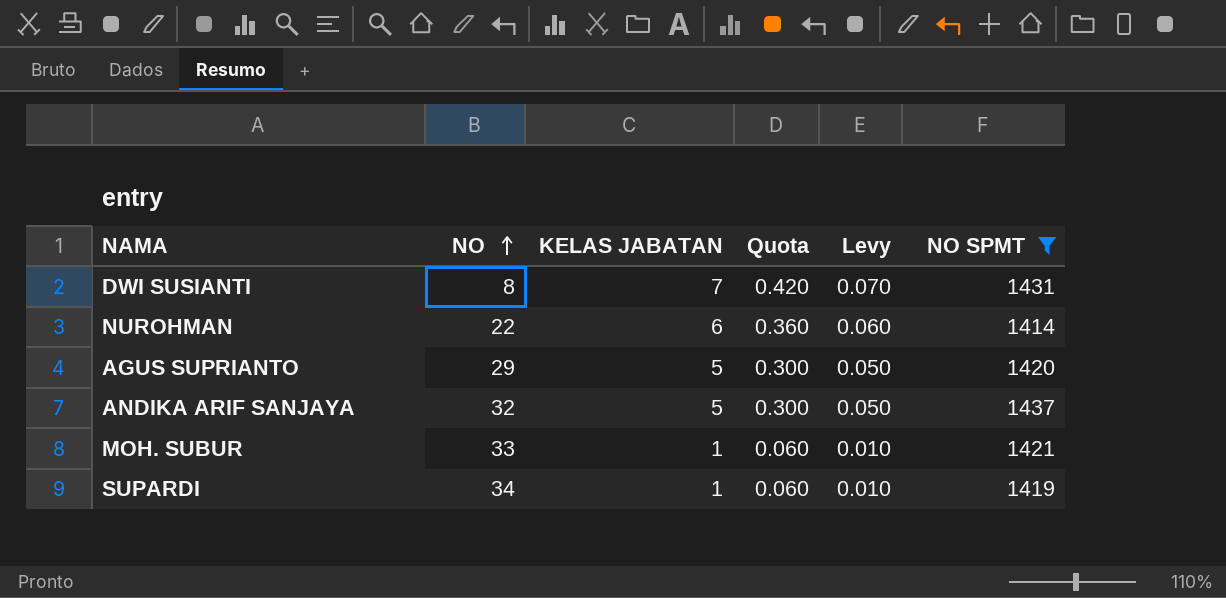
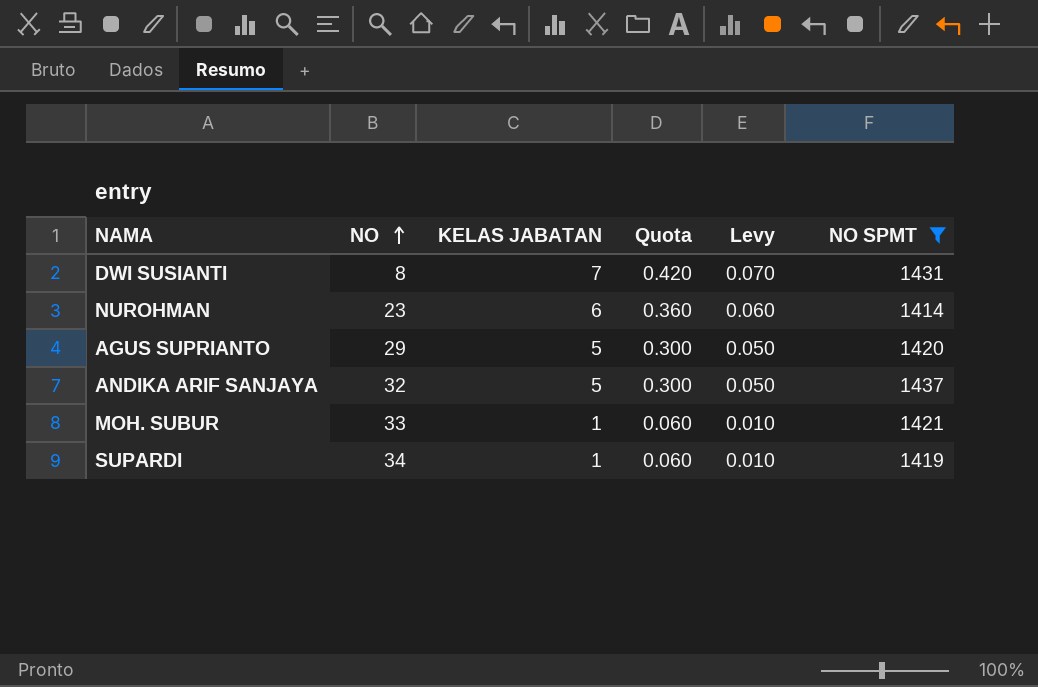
NUROHMAN | NO: 22 -> 23

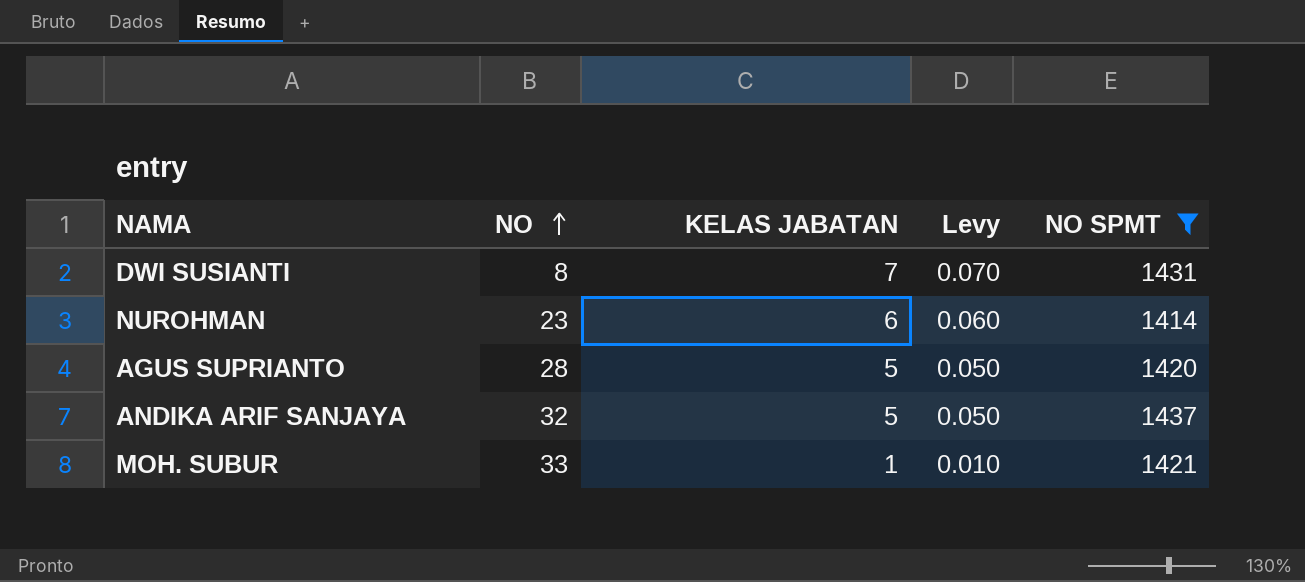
column Quota | formula: [KELAS JABATAN] * 0.06 -> none
row SUPARDI: 34 | 1 | 0.060 | 0.010 | 1419 -> none
AGUS SUPRIANTO | NO: 29 -> 28

